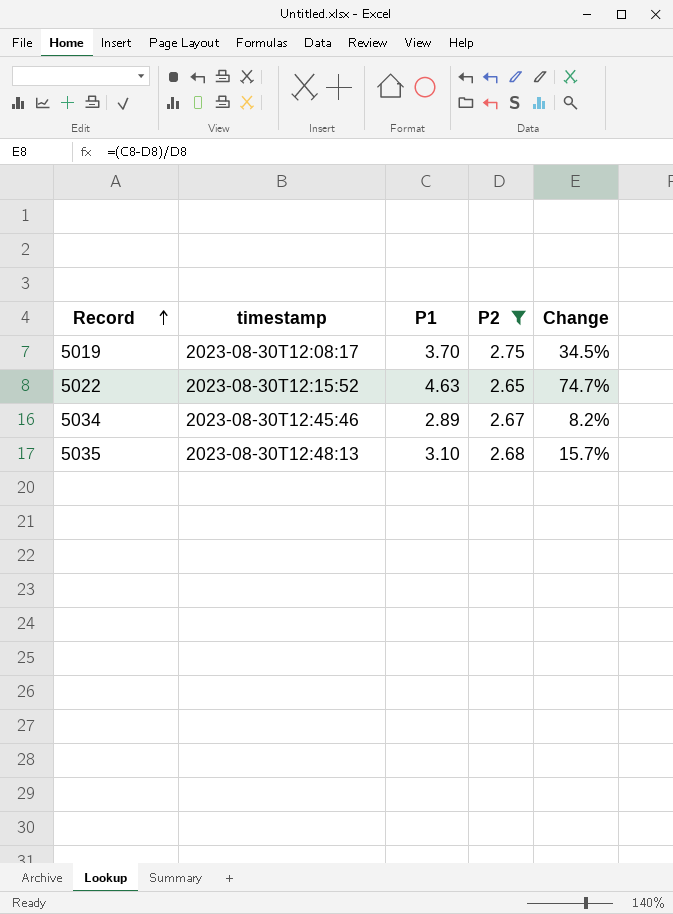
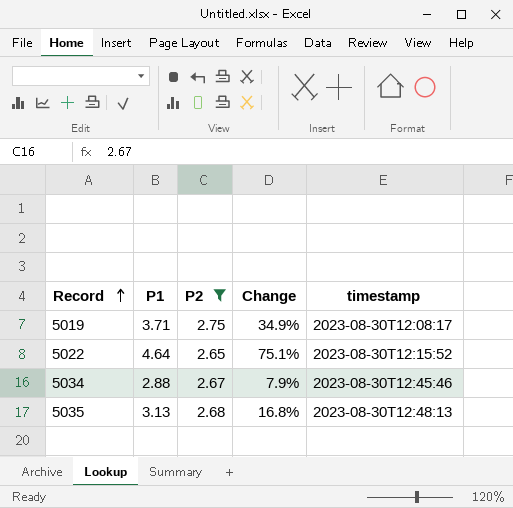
column timestamp | position: 2 -> 5
5019 | P1: 3.70 -> 3.71
5019 | Change: 34.5% -> 34.9%
5022 | P1: 4.63 -> 4.64
5022 | Change: 74.7% -> 75.1%
5034 | P1: 2.89 -> 2.88
5034 | Change: 8.2% -> 7.9%
5035 | P1: 3.10 -> 3.13
5035 | Change: 15.7% -> 16.8%

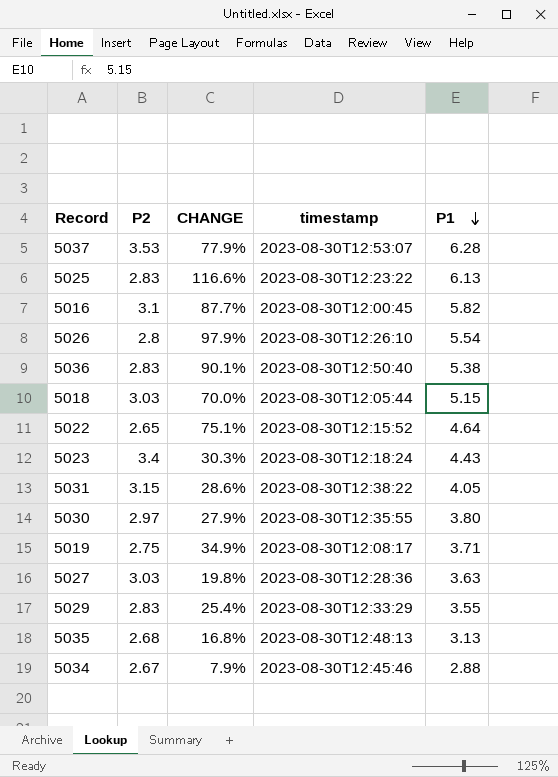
filter: P2 <= 2.75 -> none
row order: Record ascending -> P1 descending
column name: Change -> CHANGE
column P1 | position: 2 -> 5

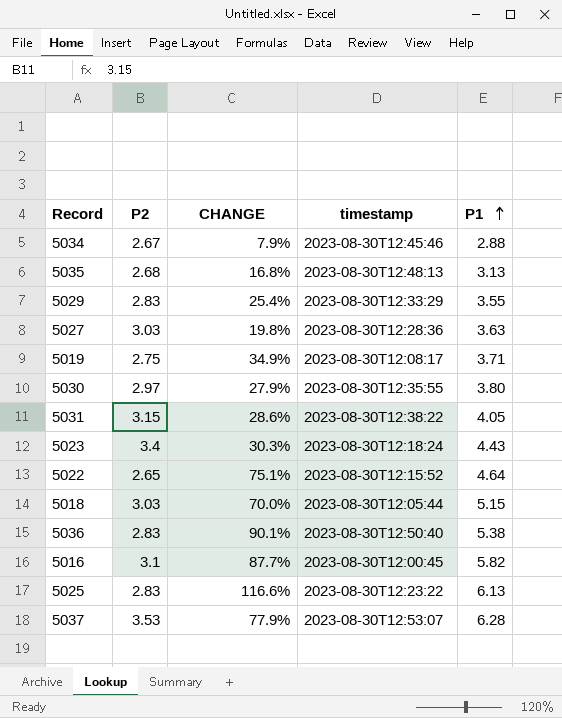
row order: P1 descending -> P1 ascending
row 5026: 2.8 | 97.9% | 2023-08-30T12:26:10 | 5.54 -> none

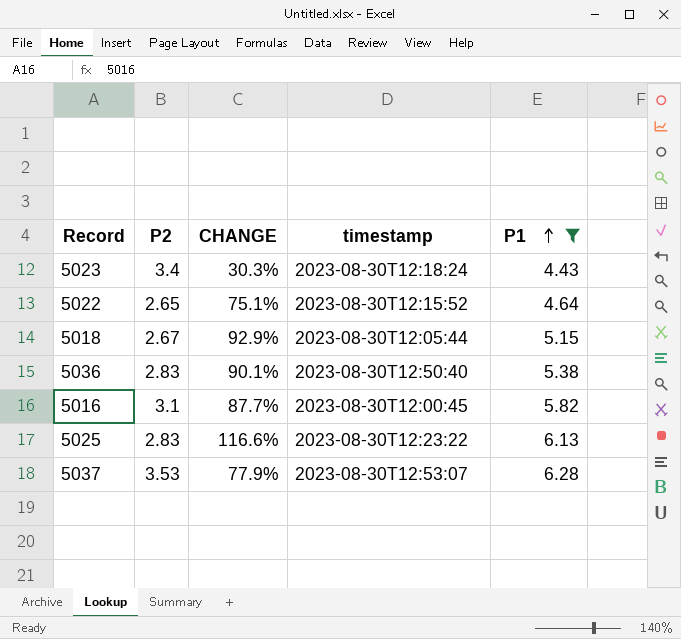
filter: none -> P1 >= 4.43
5018 | P2: 3.03 -> 2.67
5018 | CHANGE: 70.0% -> 92.9%

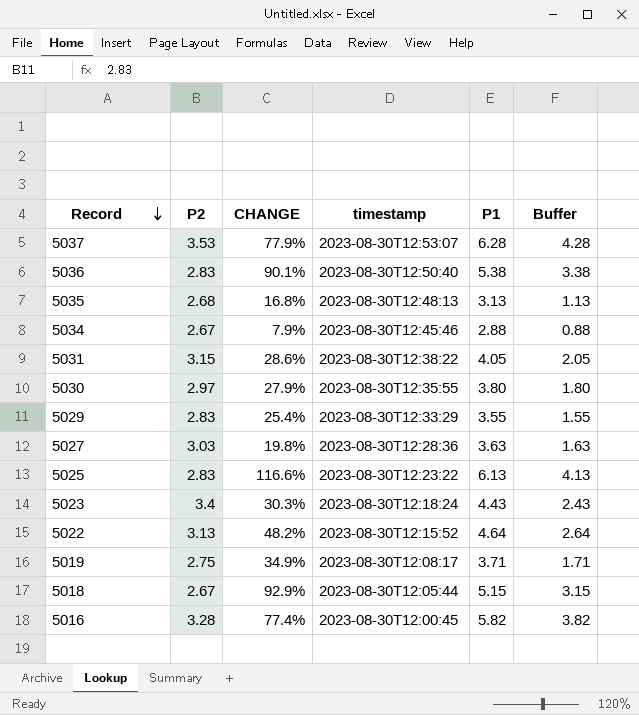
filter: P1 >= 4.43 -> none
row order: P1 ascending -> Record descending
column Buffer | formula: none -> [P1] - 2
5022 | P2: 2.65 -> 3.13
5022 | CHANGE: 75.1% -> 48.2%
5016 | P2: 3.1 -> 3.28
5016 | CHANGE: 87.7% -> 77.4%

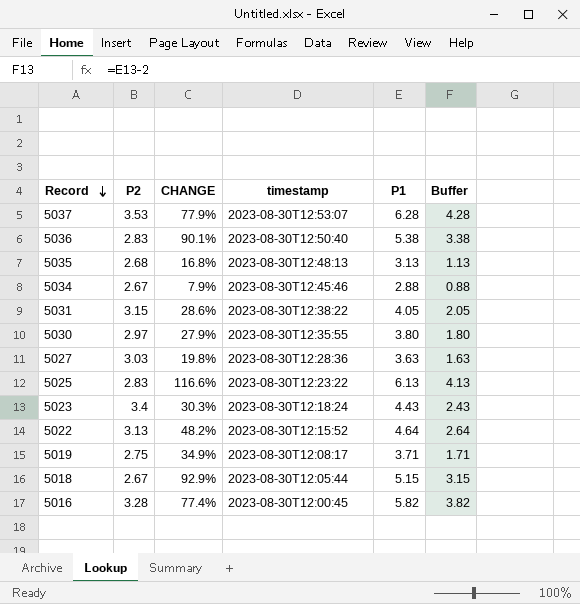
row 5029: 2.83 | 25.4% | 2023-08-30T12:33:29 | 3.55 | 1.55 -> none

